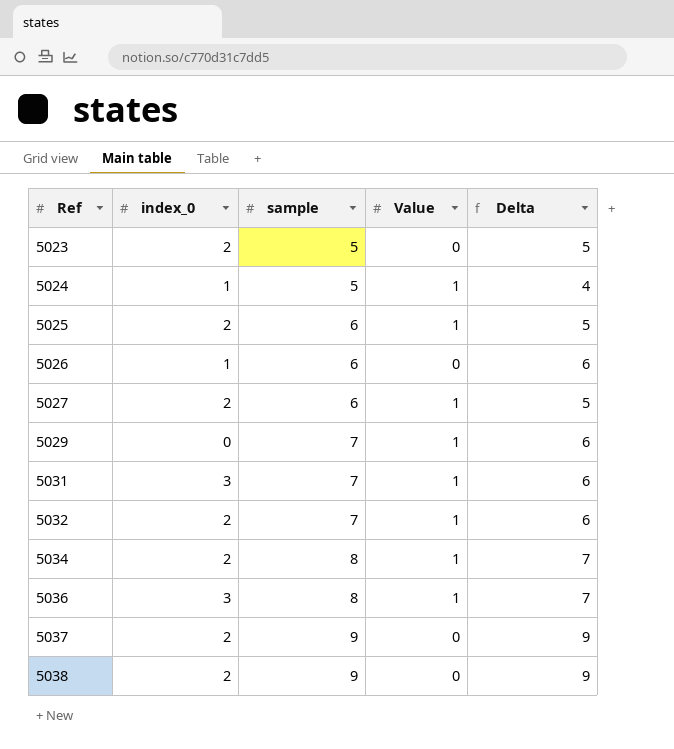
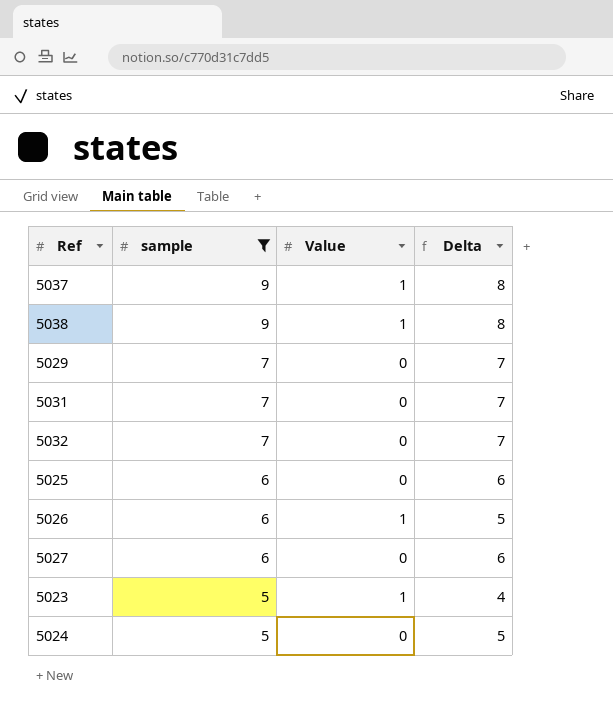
filter: none -> sample != 8
row order: Ref ascending -> sample descending
column index_0 | position: 2 -> none
5037 | Value: 0 -> 1
5037 | Delta: 9 -> 8
5038 | Value: 0 -> 1
5038 | Delta: 9 -> 8
5029 | Value: 1 -> 0
5029 | Delta: 6 -> 7
5031 | Value: 1 -> 0
5031 | Delta: 6 -> 7
5032 | Value: 1 -> 0
5032 | Delta: 6 -> 7
5025 | Value: 1 -> 0
5025 | Delta: 5 -> 6
5026 | Value: 0 -> 1
5026 | Delta: 6 -> 5
5027 | Value: 1 -> 0
5027 | Delta: 5 -> 6
5023 | Value: 0 -> 1
5023 | Delta: 5 -> 4
5024 | Value: 1 -> 0
5024 | Delta: 4 -> 5

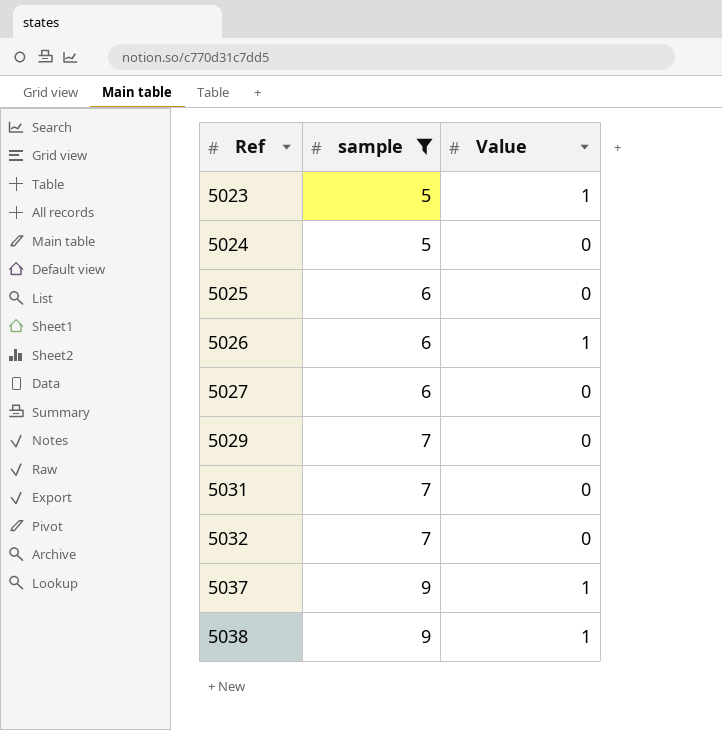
row order: sample descending -> Ref ascending
column Delta | formula: [sample] - [Value] -> none

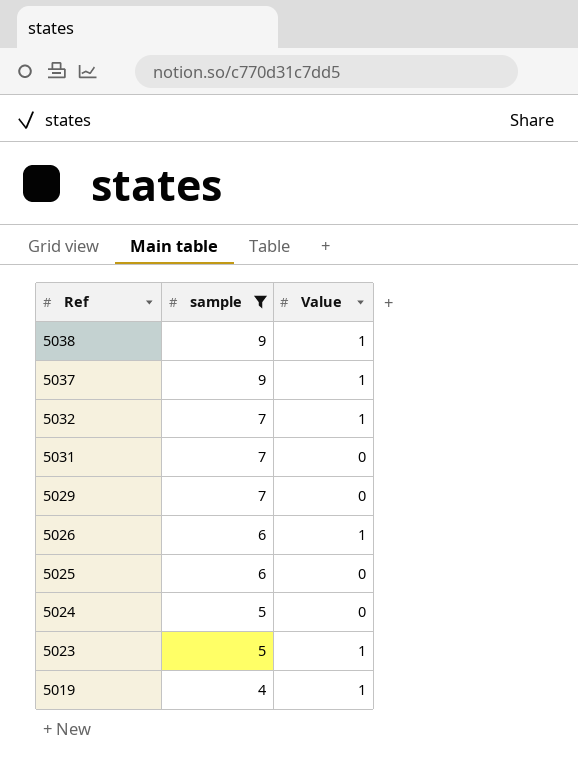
row order: Ref ascending -> Ref descending
row 5027: 6 | 0 -> none
5032 | Value: 0 -> 1
row 5019: none -> 4 | 1

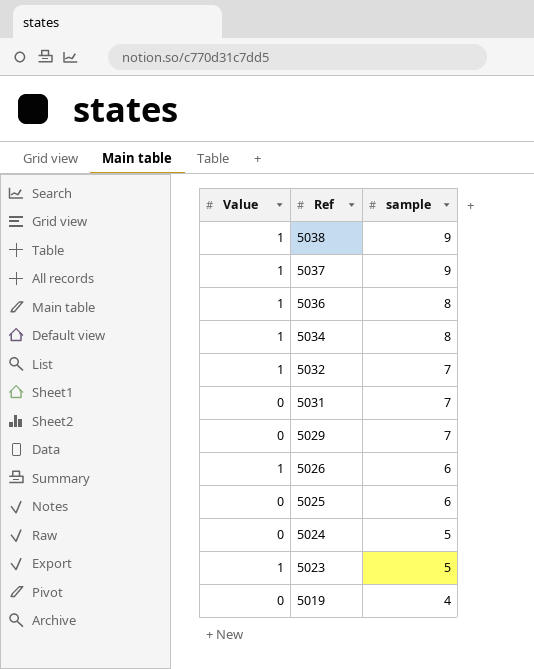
filter: sample != 8 -> none
column Value | position: 3 -> 1
5019 | Value: 1 -> 0

